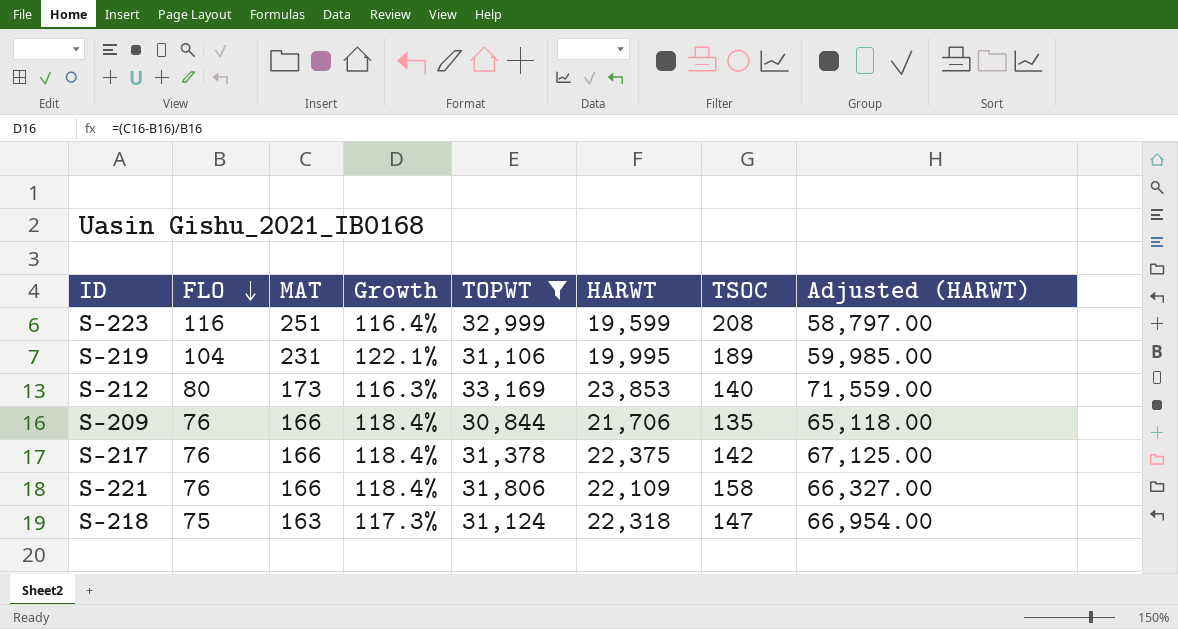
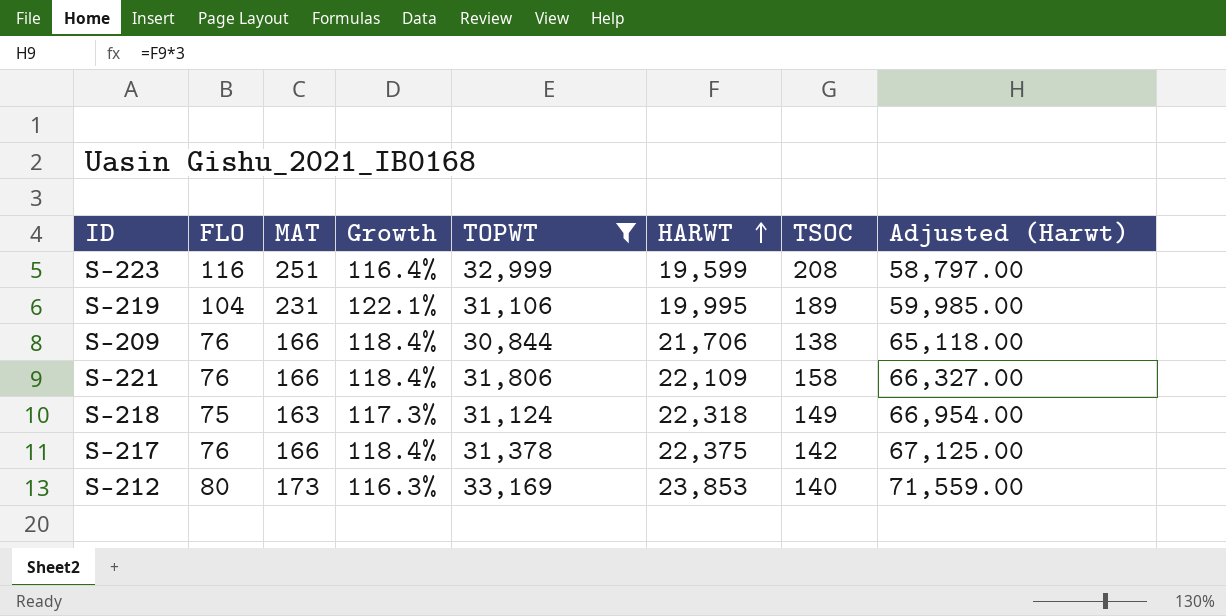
row order: FLO descending -> HARWT ascending
column name: Adjusted (HARWT) -> Adjusted (Harwt)
S-209 | TSOC: 135 -> 138
S-218 | TSOC: 147 -> 149

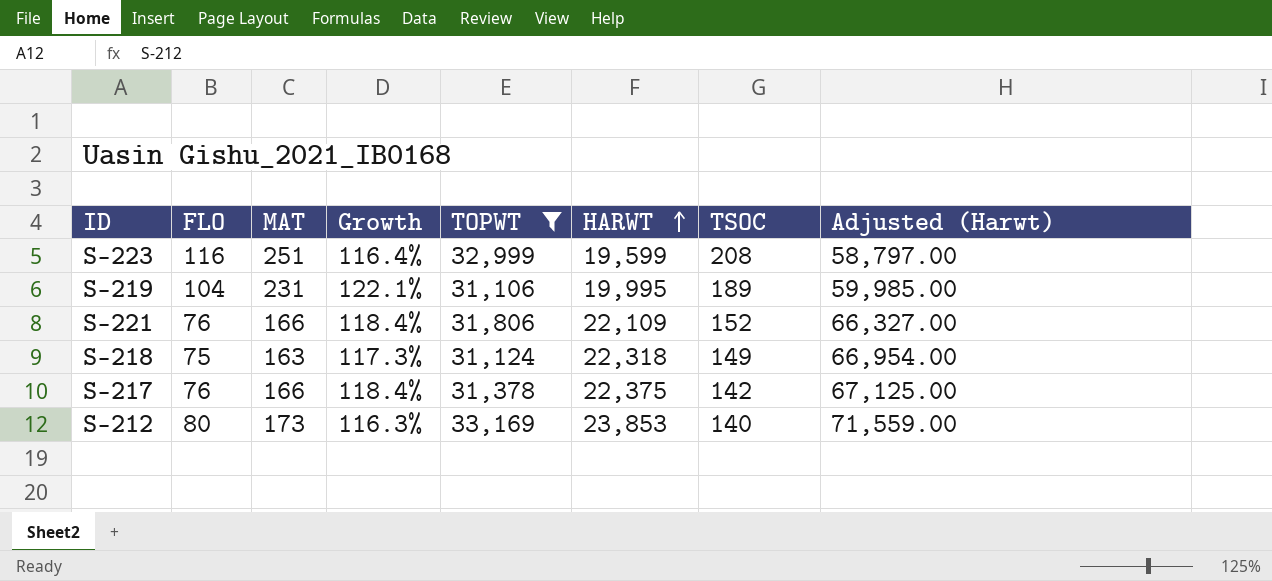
row S-209: 76 | 166 | 118.4% | 30,844 | 21,706 | 138 | 65,118.00 -> none
S-221 | TSOC: 158 -> 152

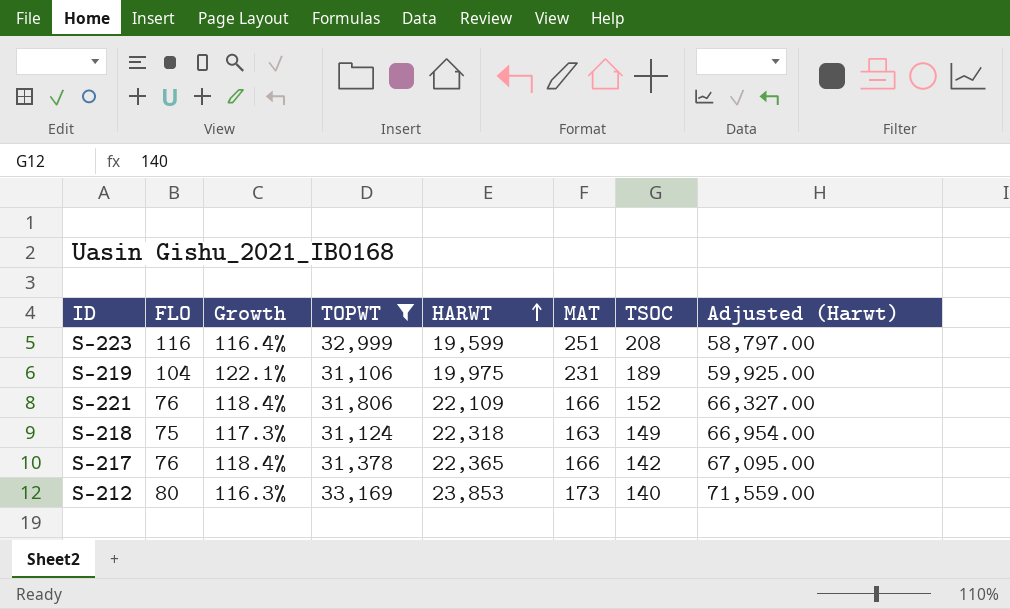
column MAT | position: 3 -> 6
S-219 | HARWT: 19,995 -> 19,975
S-219 | Adjusted (Harwt): 59,985.00 -> 59,925.00
S-217 | HARWT: 22,375 -> 22,365
S-217 | Adjusted (Harwt): 67,125.00 -> 67,095.00

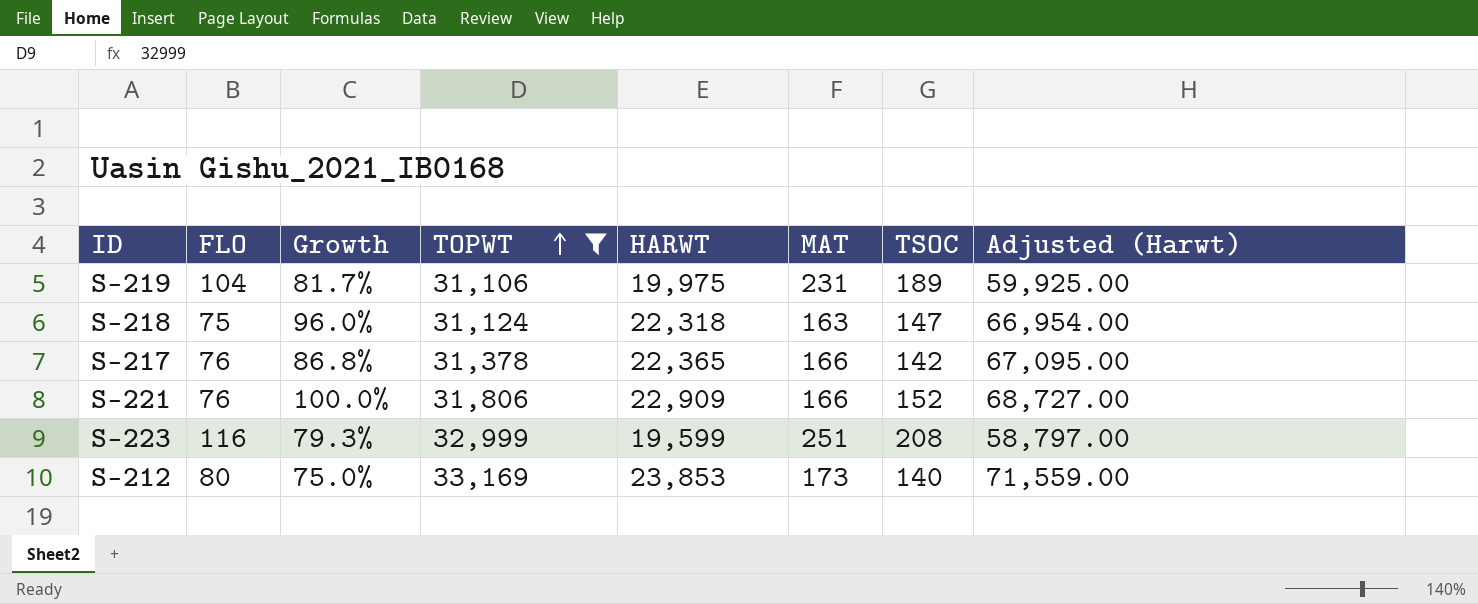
row order: HARWT ascending -> TOPWT ascending
column Growth | formula: ([MAT] - [FLO]) / [FLO] -> ([TSOC] - [FLO]) / [FLO]
S-218 | TSOC: 149 -> 147
S-221 | HARWT: 22,109 -> 22,909
S-221 | Adjusted (Harwt): 66,327.00 -> 68,727.00

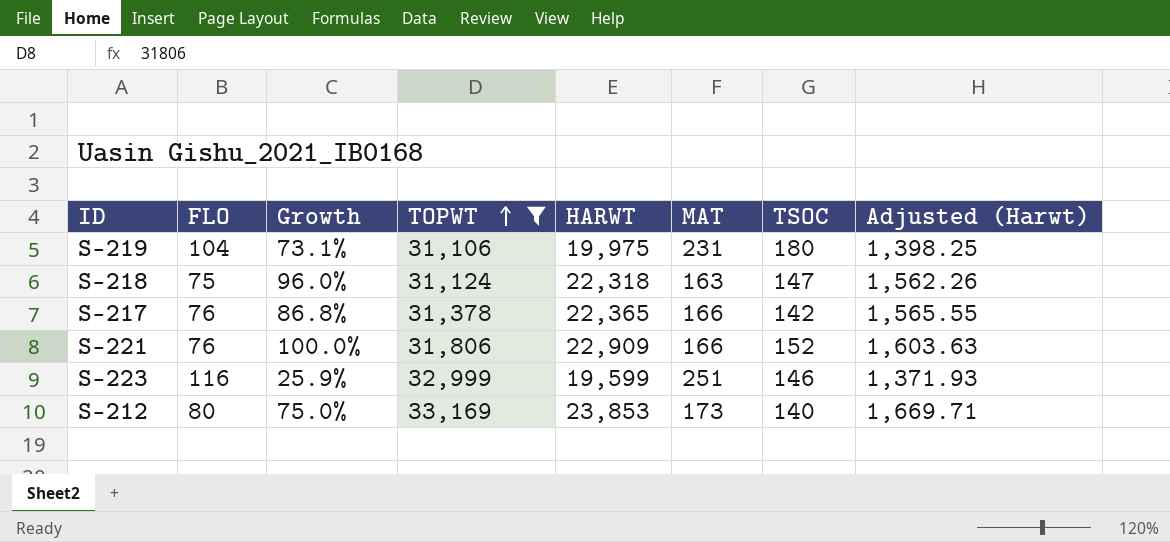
column Adjusted (Harwt) | formula: [HARWT] * 3 -> [HARWT] * 0.07
S-219 | Growth: 81.7% -> 73.1%
S-219 | TSOC: 189 -> 180
S-223 | Growth: 79.3% -> 25.9%
S-223 | TSOC: 208 -> 146

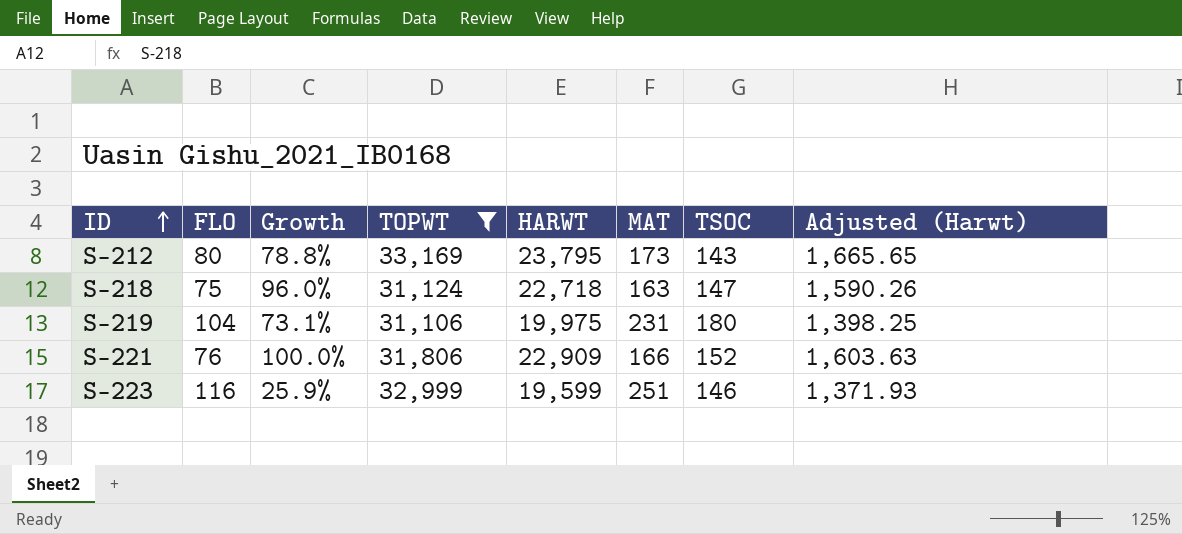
row order: TOPWT ascending -> ID ascending
row S-217: 76 | 86.8% | 31,378 | 22,365 | 166 | 142 | 1,565.55 -> none
S-212 | Growth: 75.0% -> 78.8%
S-212 | HARWT: 23,853 -> 23,795
S-212 | TSOC: 140 -> 143
S-212 | Adjusted (Harwt): 1,669.71 -> 1,665.65
S-218 | HARWT: 22,318 -> 22,718
S-218 | Adjusted (Harwt): 1,562.26 -> 1,590.26

